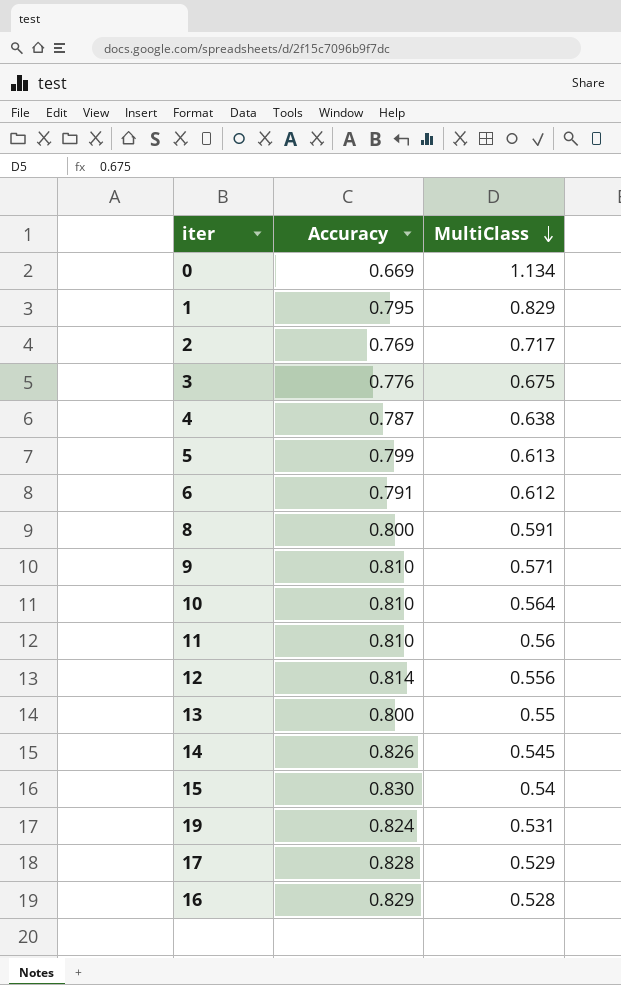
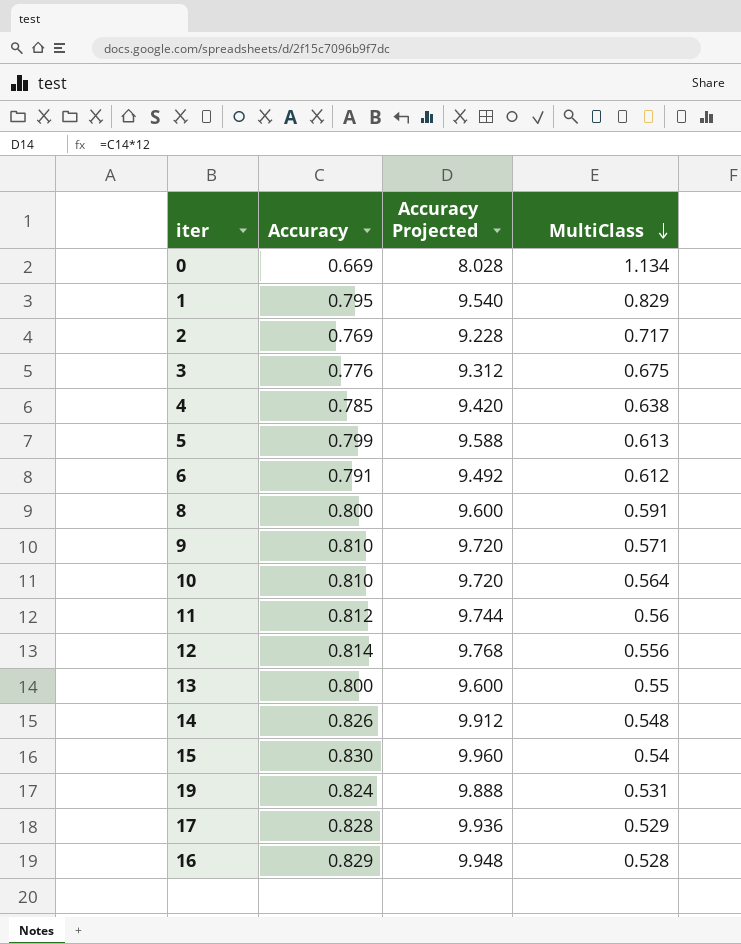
column Accuracy Projected | formula: none -> [Accuracy] * 12
4 | Accuracy: 0.787 -> 0.785
11 | Accuracy: 0.810 -> 0.812
14 | MultiClass: 0.545 -> 0.548

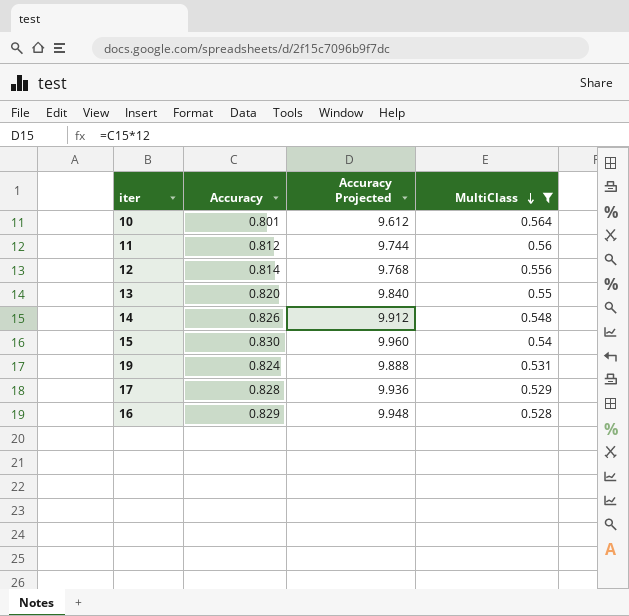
filter: none -> MultiClass <= 0.564
10 | Accuracy: 0.810 -> 0.801
10 | Accuracy Projected: 9.720 -> 9.612
13 | Accuracy: 0.800 -> 0.820
13 | Accuracy Projected: 9.600 -> 9.840

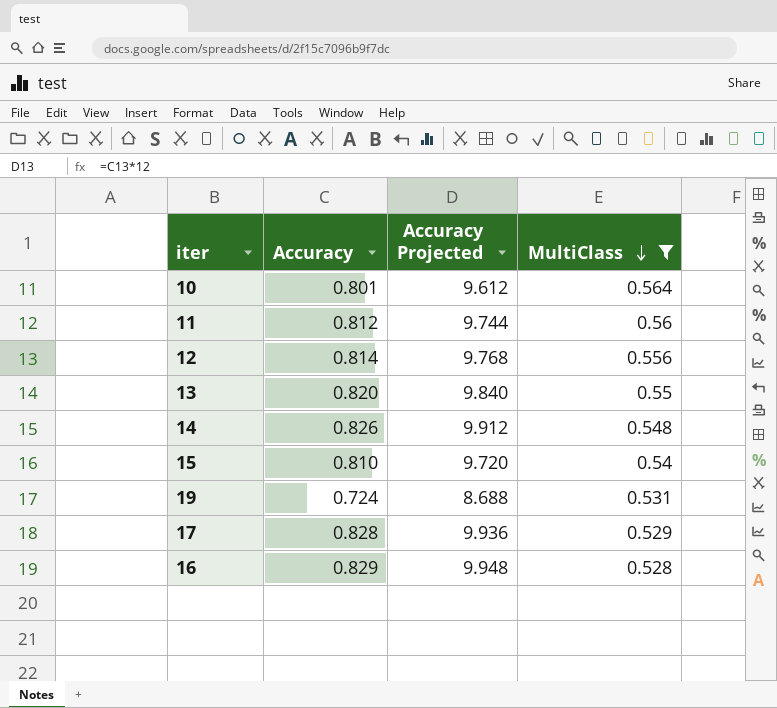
15 | Accuracy: 0.830 -> 0.810
15 | Accuracy Projected: 9.960 -> 9.720
19 | Accuracy: 0.824 -> 0.724
19 | Accuracy Projected: 9.888 -> 8.688

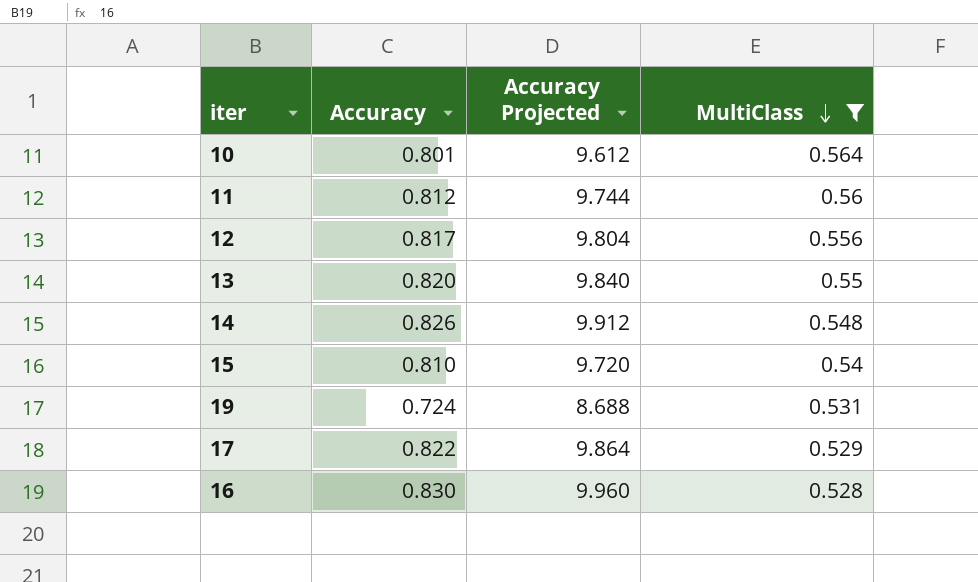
12 | Accuracy: 0.814 -> 0.817
12 | Accuracy Projected: 9.768 -> 9.804
17 | Accuracy: 0.828 -> 0.822
17 | Accuracy Projected: 9.936 -> 9.864
16 | Accuracy: 0.829 -> 0.830
16 | Accuracy Projected: 9.948 -> 9.960

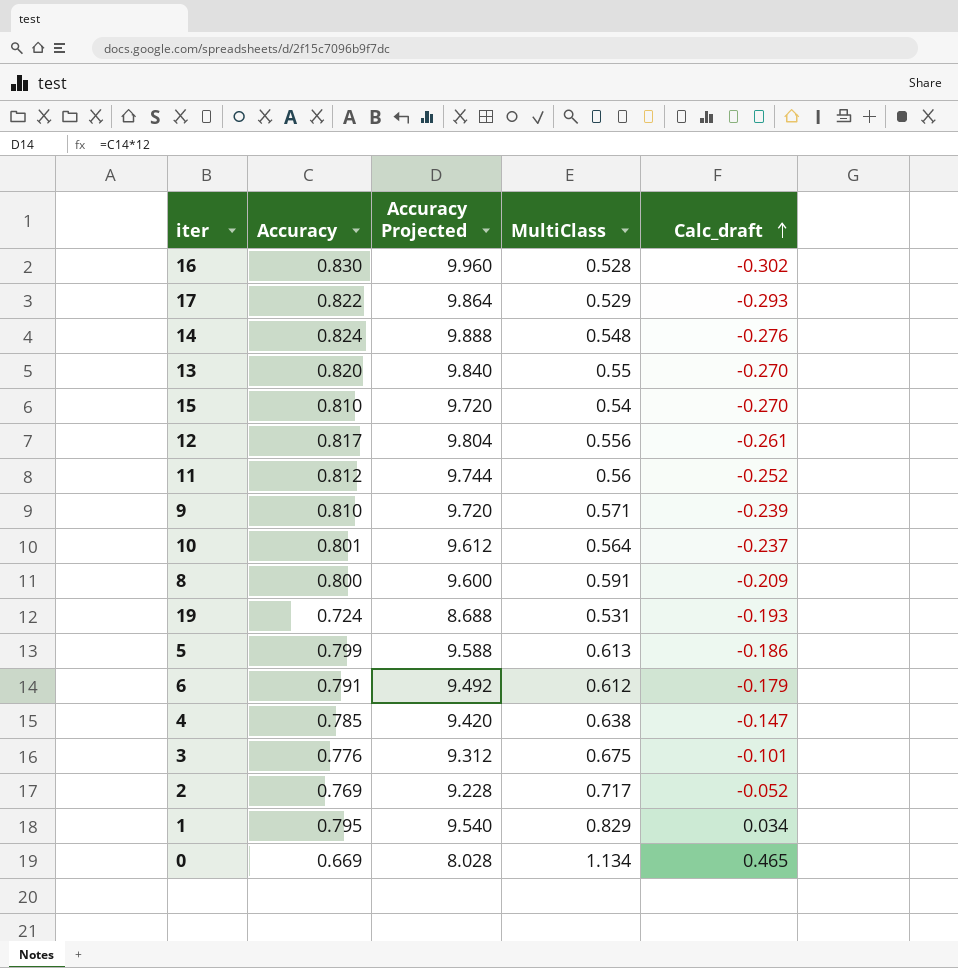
filter: MultiClass <= 0.564 -> none
row order: MultiClass descending -> Calc_draft ascending
column Calc_draft | formula: none -> [MultiClass] - [Accuracy]
14 | Accuracy: 0.826 -> 0.824
14 | Accuracy Projected: 9.912 -> 9.888

